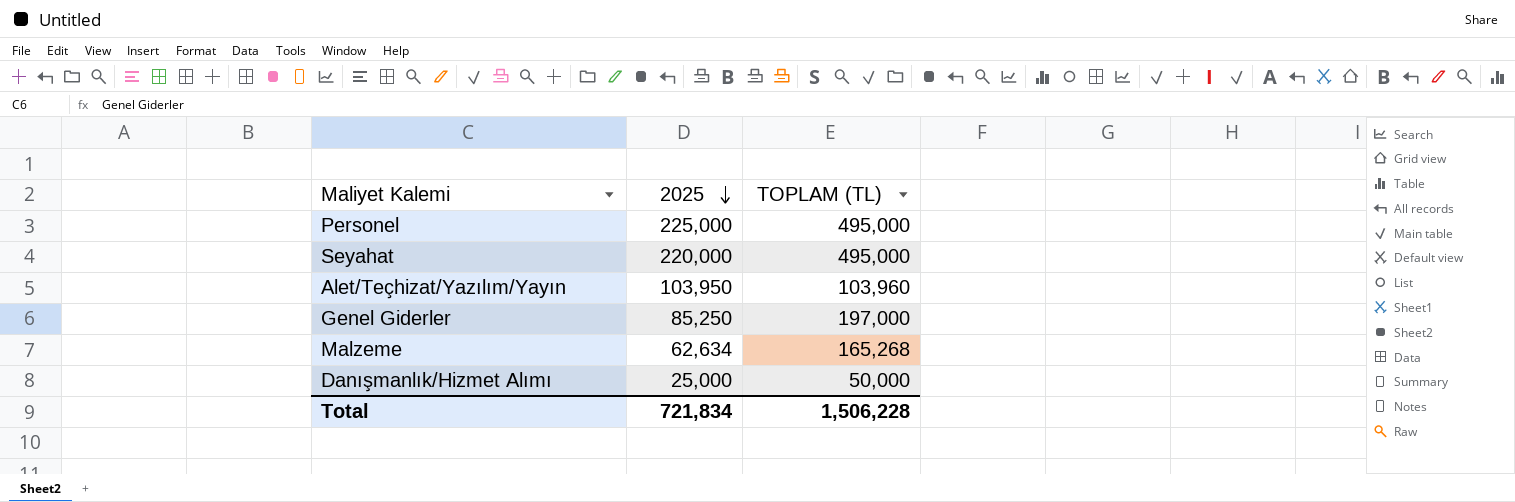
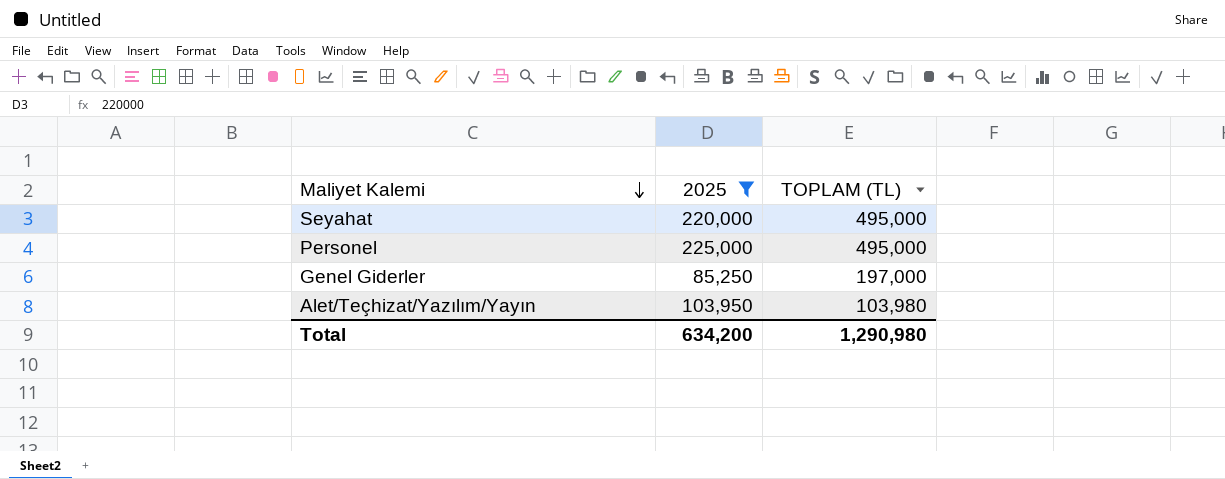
filter: none -> 2025 >= 85,250
row order: 2025 descending -> Maliyet Kalemi descending
Alet/Teçhizat/Yazılım/Yayın | TOPLAM (TL): 103,960 -> 103,980
Total | 2025: 721,834 -> 634,200
Total | TOPLAM (TL): 1,506,228 -> 1,290,980

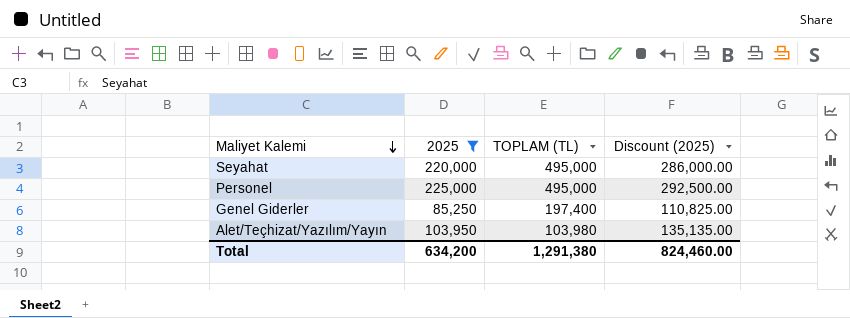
column Discount (2025) | formula: none -> [2025] * 1.3
Genel Giderler | TOPLAM (TL): 197,000 -> 197,400
Total | TOPLAM (TL): 1,290,980 -> 1,291,380

